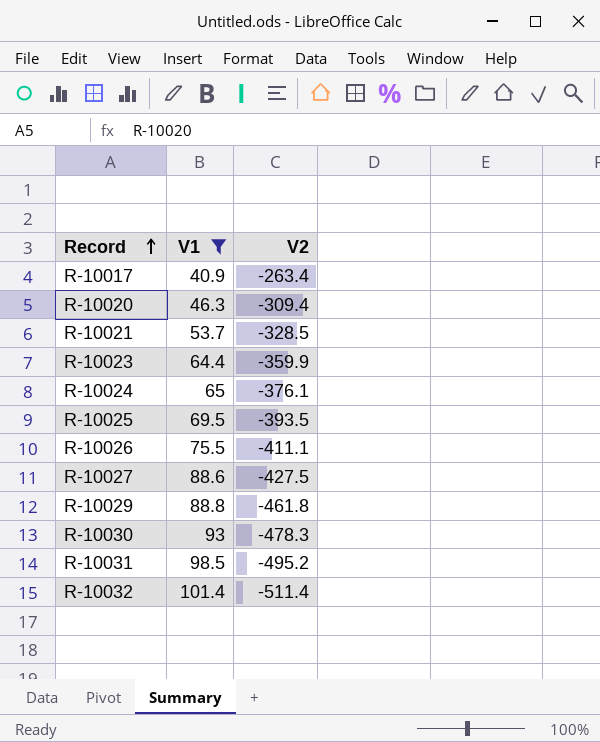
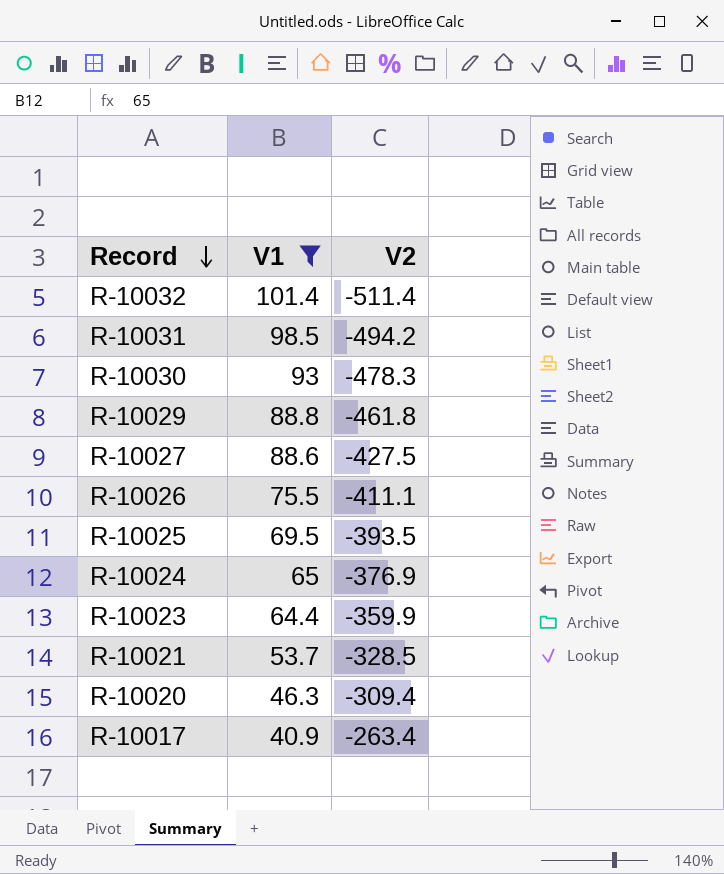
row order: Record ascending -> Record descending
R-10031 | V2: -495.2 -> -494.2
R-10024 | V2: -376.1 -> -376.9

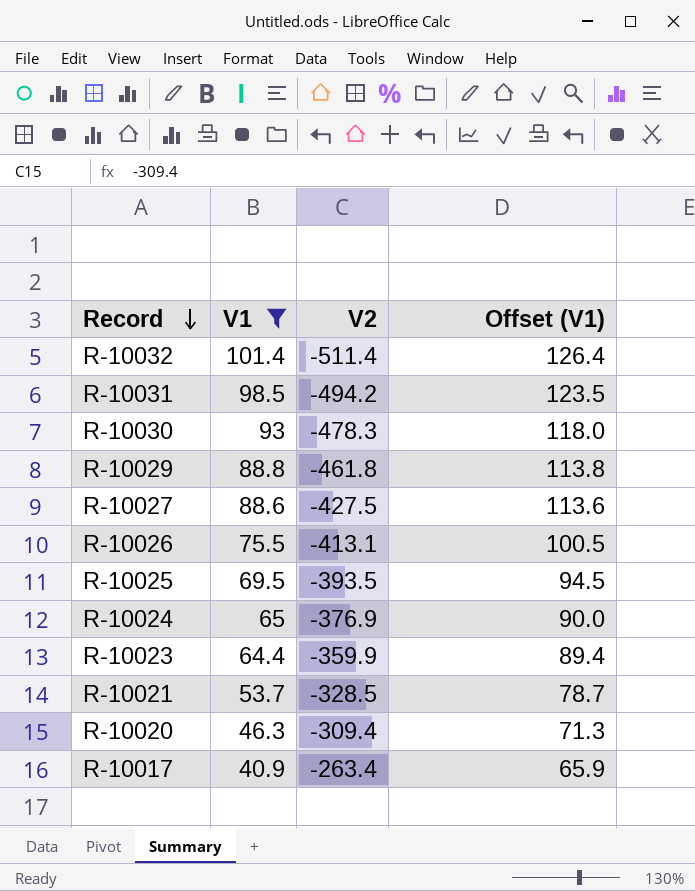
column Offset (V1) | formula: none -> [V1] + 25
R-10026 | V2: -411.1 -> -413.1

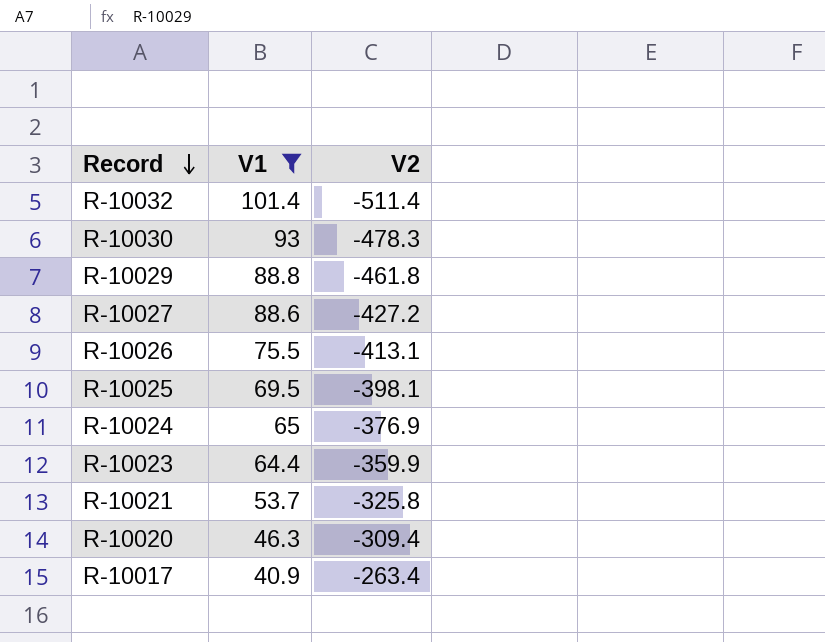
column Offset (V1) | formula: [V1] + 25 -> none
row R-10031: 98.5 | -494.2 | 123.5 -> none
R-10027 | V2: -427.5 -> -427.2
R-10025 | V2: -393.5 -> -398.1
R-10021 | V2: -328.5 -> -325.8

